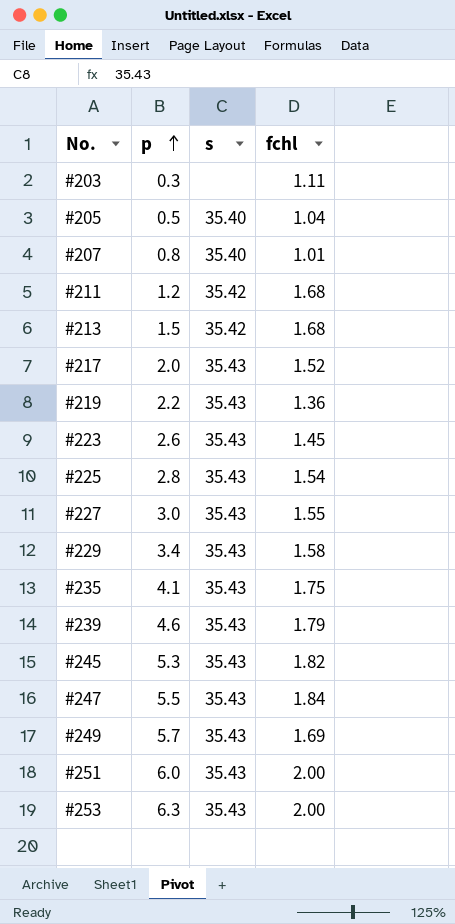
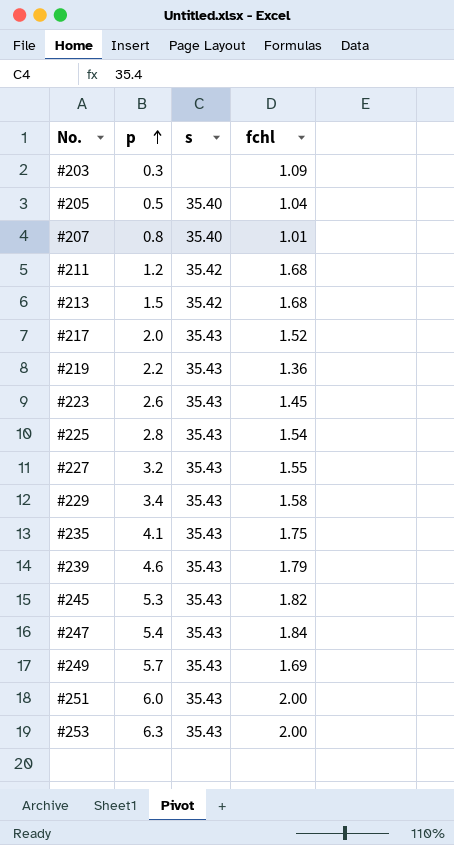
#203 | fchl: 1.11 -> 1.09
#227 | p: 3.0 -> 3.2
#247 | p: 5.5 -> 5.4

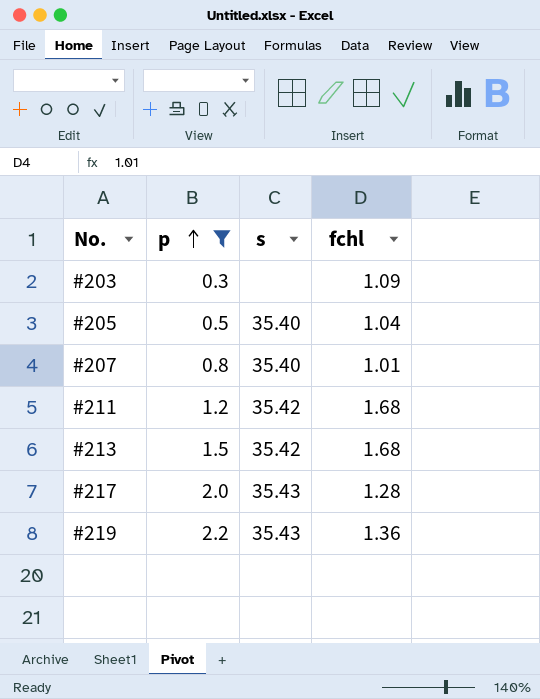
filter: none -> p <= 2.2
#217 | fchl: 1.52 -> 1.28

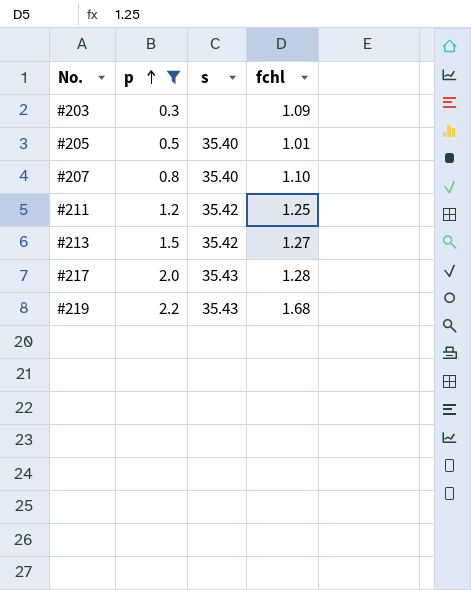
#205 | fchl: 1.04 -> 1.01
#207 | fchl: 1.01 -> 1.10
#211 | fchl: 1.68 -> 1.25
#213 | fchl: 1.68 -> 1.27
#219 | fchl: 1.36 -> 1.68

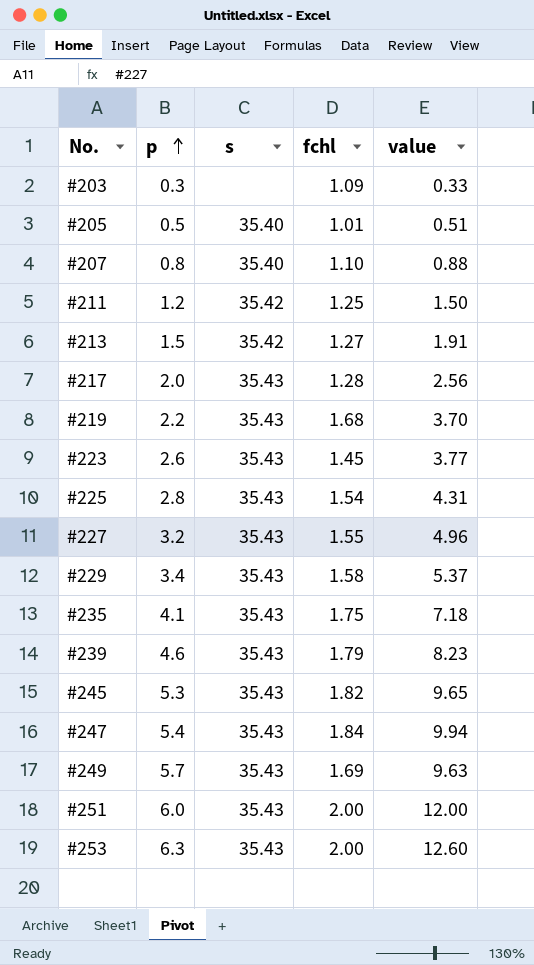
filter: p <= 2.2 -> none
column value | formula: none -> [p] * [fchl]

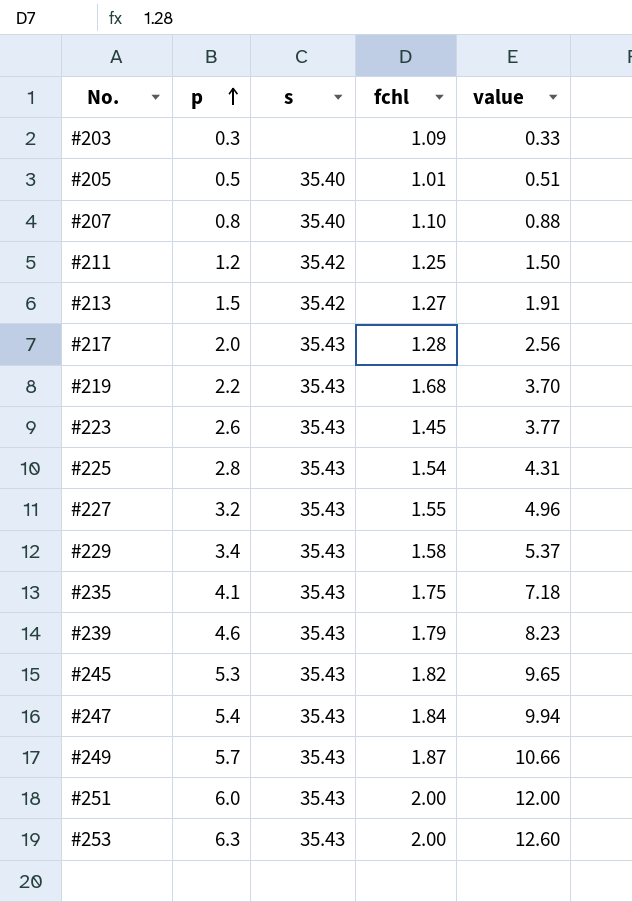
#249 | fchl: 1.69 -> 1.87
#249 | value: 9.63 -> 10.66

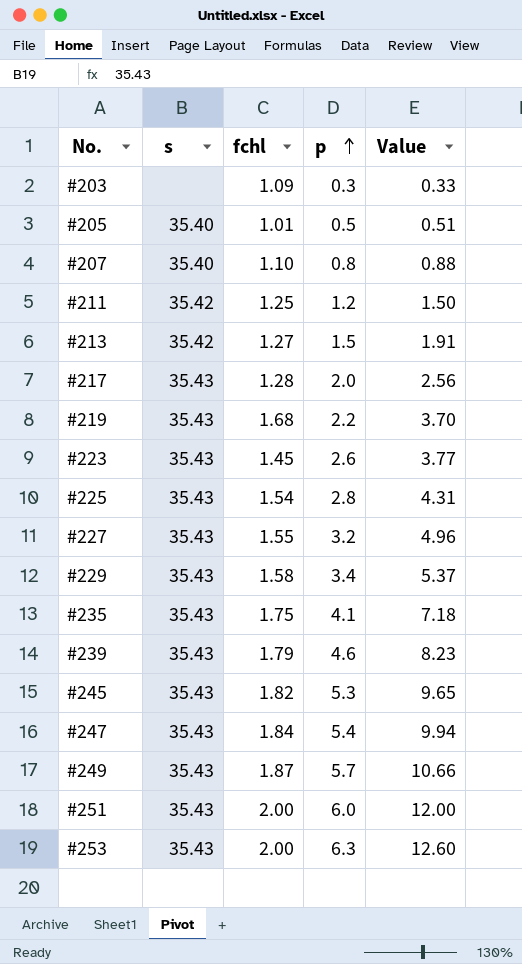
column p | position: 2 -> 4
column name: value -> Value

